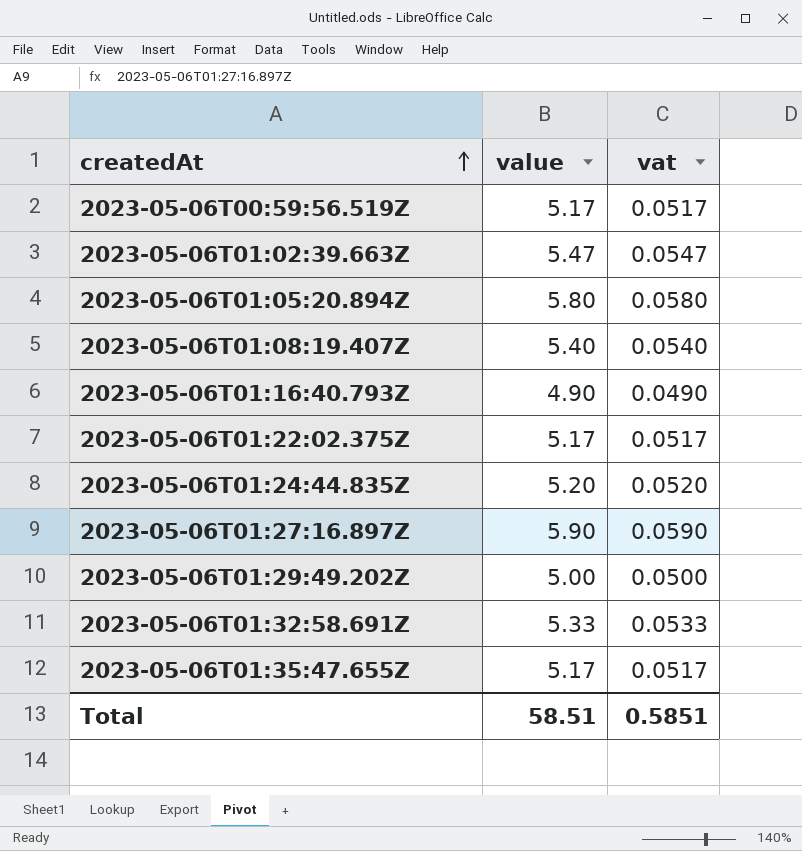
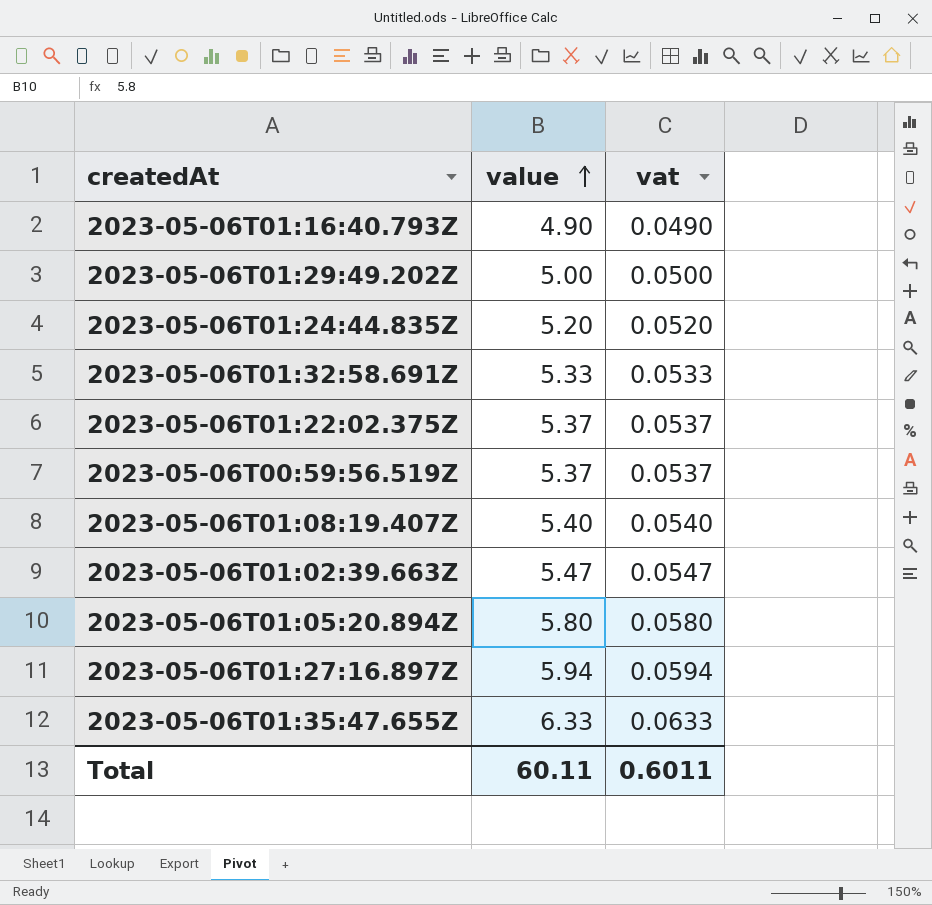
row order: createdAt ascending -> value ascending
2023-05-06T01:22:02.375Z | value: 5.17 -> 5.37
2023-05-06T01:22:02.375Z | vat: 0.0517 -> 0.0537
2023-05-06T00:59:56.519Z | value: 5.17 -> 5.37
2023-05-06T00:59:56.519Z | vat: 0.0517 -> 0.0537
2023-05-06T01:27:16.897Z | value: 5.90 -> 5.94
2023-05-06T01:27:16.897Z | vat: 0.0590 -> 0.0594
2023-05-06T01:35:47.655Z | value: 5.17 -> 6.33
2023-05-06T01:35:47.655Z | vat: 0.0517 -> 0.0633
Total | value: 58.51 -> 60.11
Total | vat: 0.5851 -> 0.6011

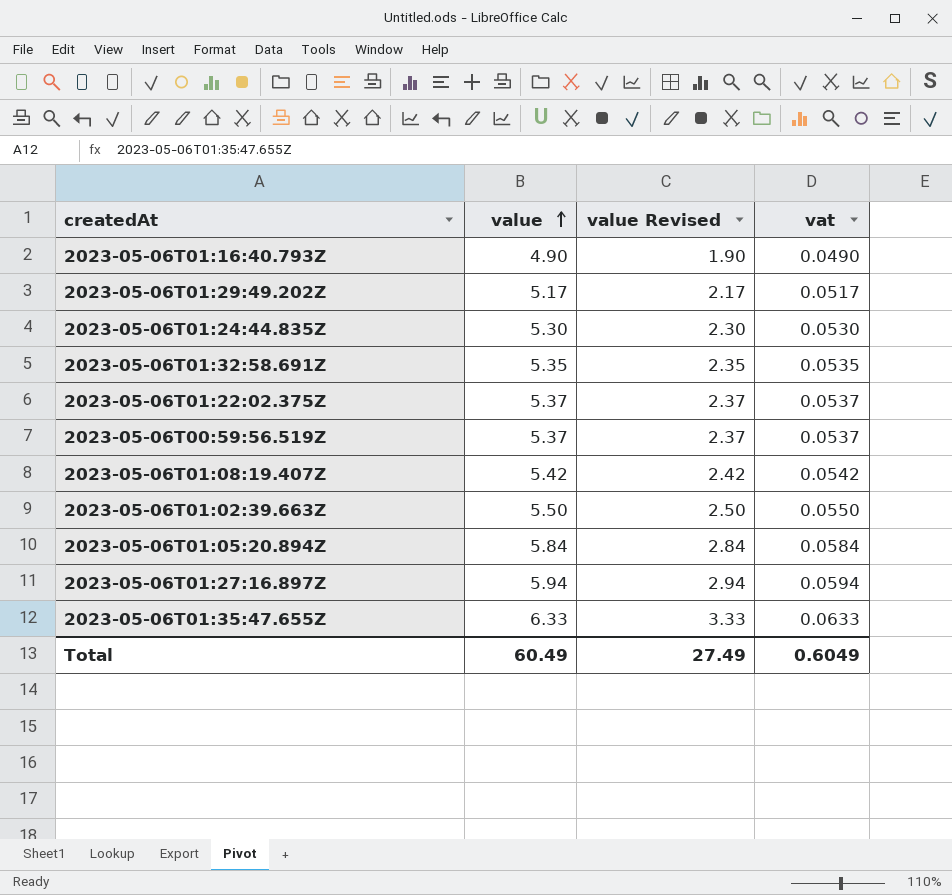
column value Revised | formula: none -> [value] - 3
2023-05-06T01:29:49.202Z | value: 5.00 -> 5.17
2023-05-06T01:29:49.202Z | vat: 0.0500 -> 0.0517
2023-05-06T01:24:44.835Z | value: 5.20 -> 5.30
2023-05-06T01:24:44.835Z | vat: 0.0520 -> 0.0530
2023-05-06T01:32:58.691Z | value: 5.33 -> 5.35
2023-05-06T01:32:58.691Z | vat: 0.0533 -> 0.0535
2023-05-06T01:08:19.407Z | value: 5.40 -> 5.42
2023-05-06T01:08:19.407Z | vat: 0.0540 -> 0.0542
2023-05-06T01:02:39.663Z | value: 5.47 -> 5.50
2023-05-06T01:02:39.663Z | vat: 0.0547 -> 0.0550
2023-05-06T01:05:20.894Z | value: 5.80 -> 5.84
2023-05-06T01:05:20.894Z | vat: 0.0580 -> 0.0584
Total | value: 60.11 -> 60.49
Total | vat: 0.6011 -> 0.6049

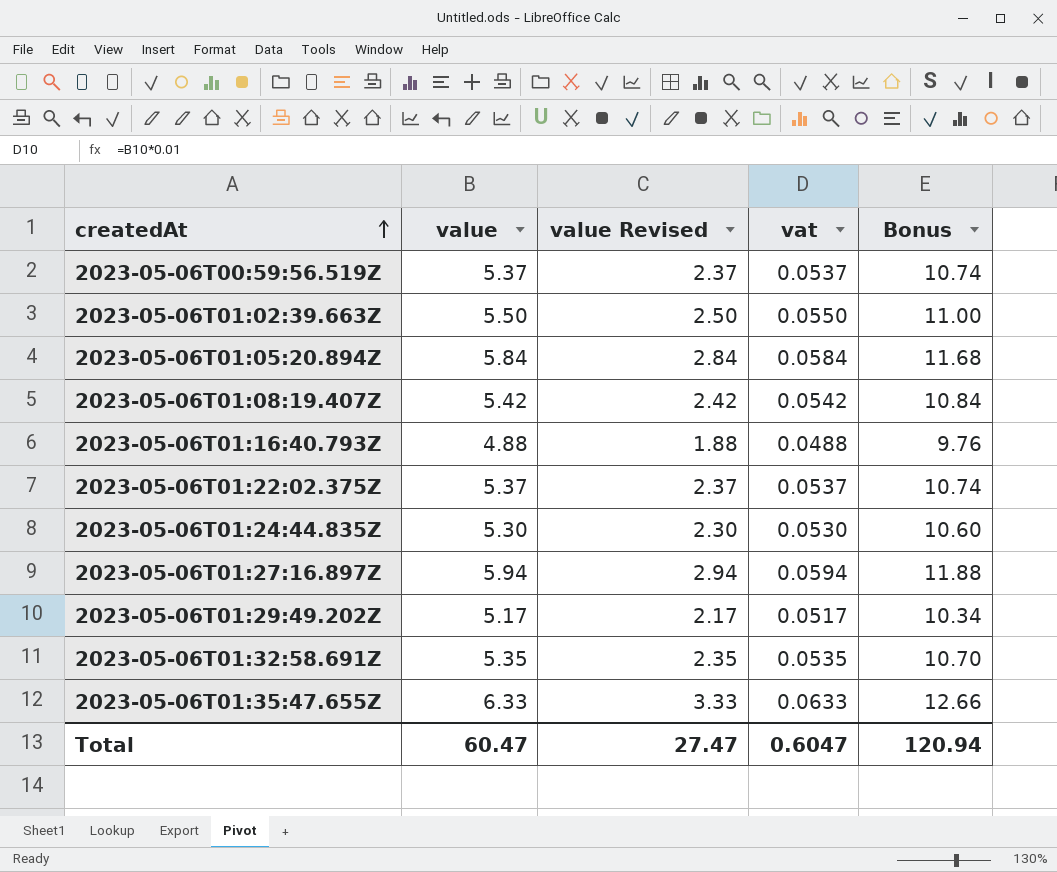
row order: value ascending -> createdAt ascending
column Bonus | formula: none -> [value] * 2
2023-05-06T01:16:40.793Z | value: 4.90 -> 4.88
2023-05-06T01:16:40.793Z | value Revised: 1.90 -> 1.88
2023-05-06T01:16:40.793Z | vat: 0.0490 -> 0.0488
Total | value: 60.49 -> 60.47
Total | value Revised: 27.49 -> 27.47
Total | vat: 0.6049 -> 0.6047

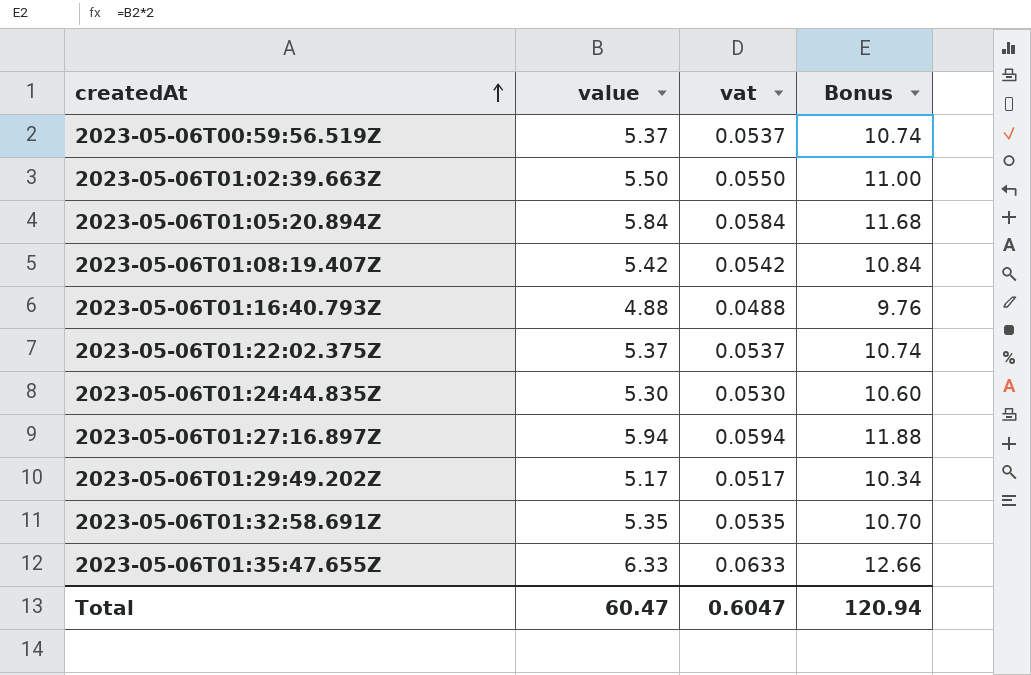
column value Revised | formula: [value] - 3 -> none

